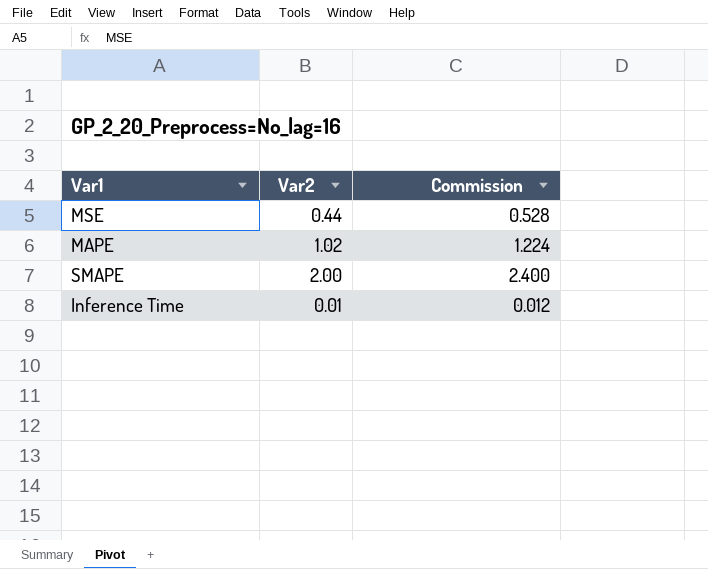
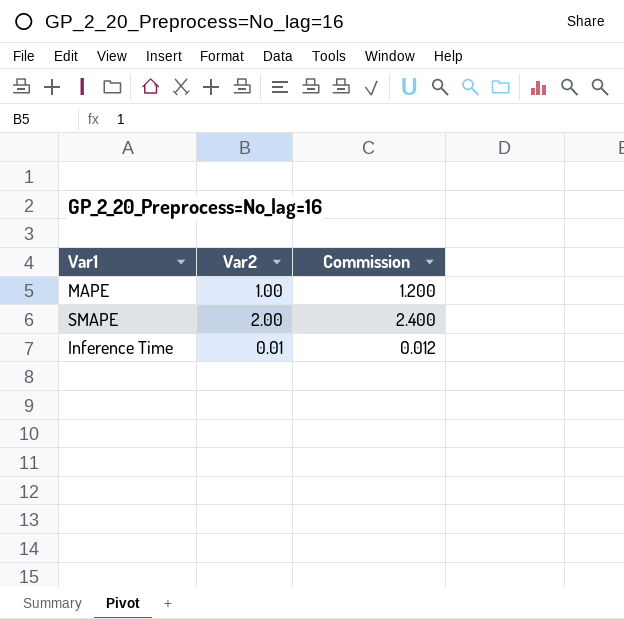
row MSE: 0.44 | 0.528 -> none
MAPE | Var2: 1.02 -> 1.00
MAPE | Commission: 1.224 -> 1.200

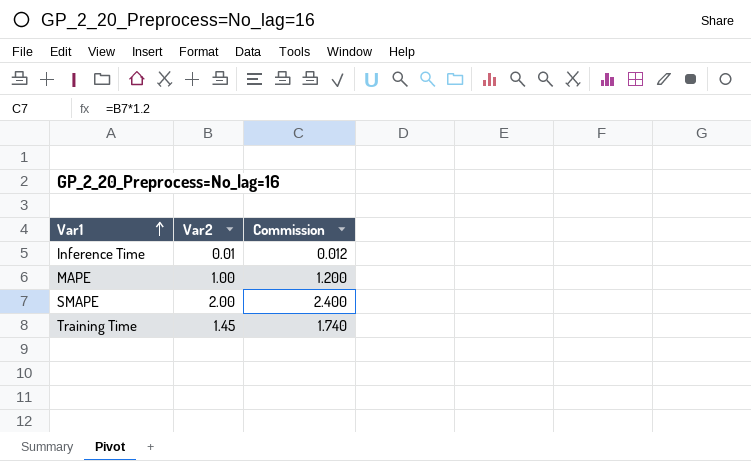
row order: none -> Var1 ascending
row Training Time: none -> 1.45 | 1.740

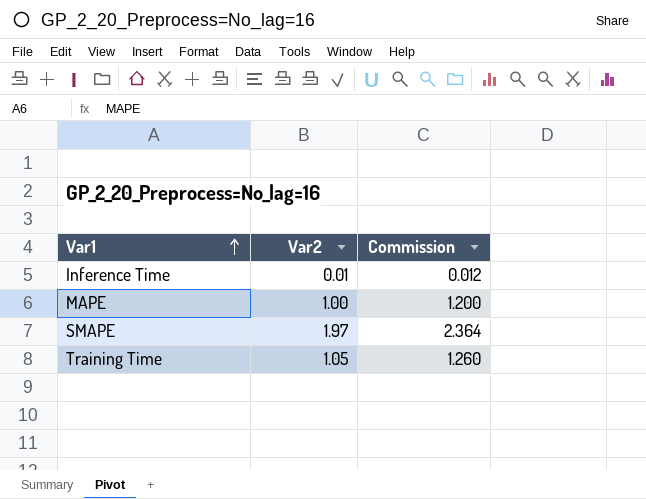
SMAPE | Var2: 2.00 -> 1.97
SMAPE | Commission: 2.400 -> 2.364
Training Time | Var2: 1.45 -> 1.05
Training Time | Commission: 1.740 -> 1.260

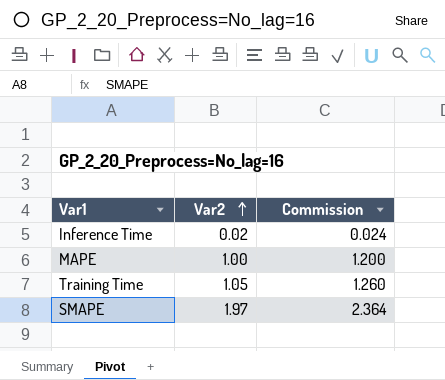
row order: Var1 ascending -> Var2 ascending
Inference Time | Var2: 0.01 -> 0.02
Inference Time | Commission: 0.012 -> 0.024

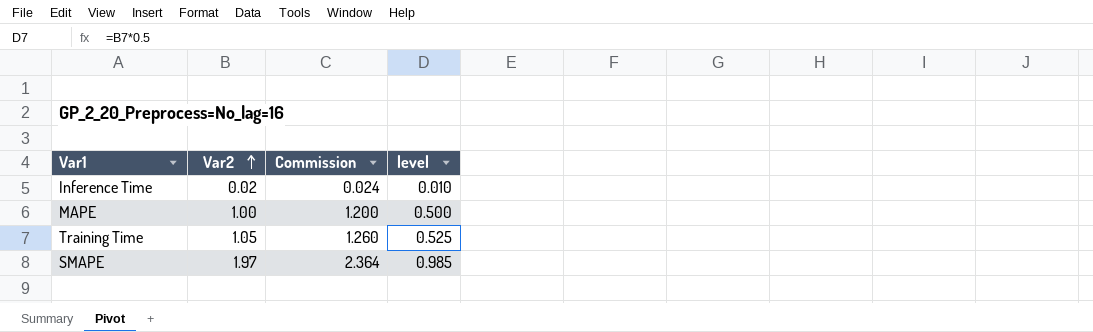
column level | formula: none -> [Var2] * 0.5

